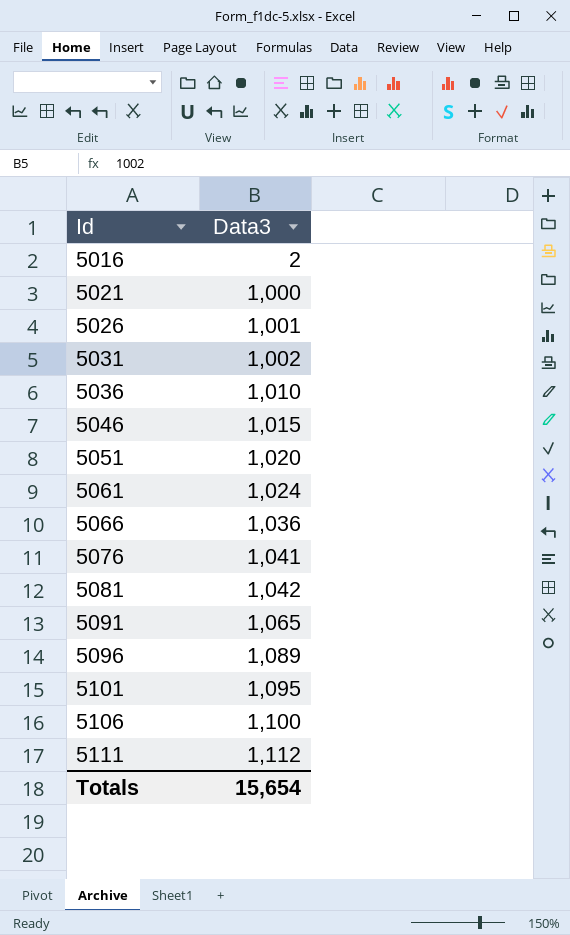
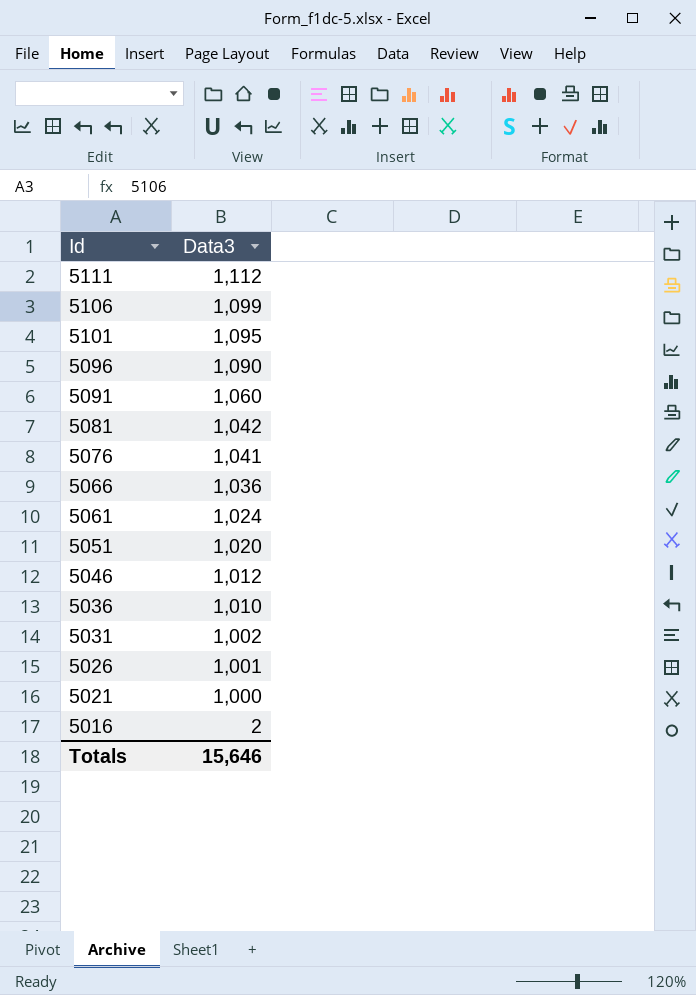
row order: Id ascending -> Id descending
5106 | Data3: 1,100 -> 1,099
5096 | Data3: 1,089 -> 1,090
5091 | Data3: 1,065 -> 1,060
5046 | Data3: 1,015 -> 1,012
Totals | Data3: 15,654 -> 15,646

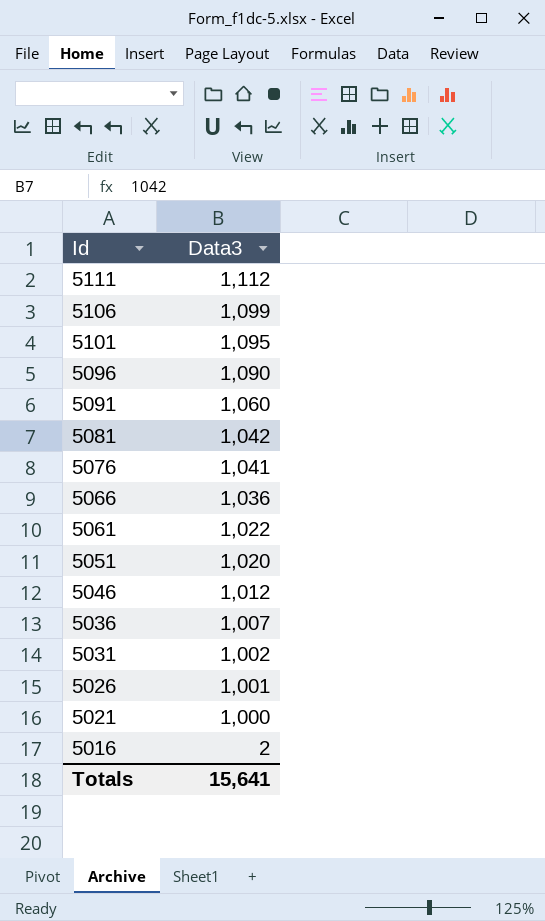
5061 | Data3: 1,024 -> 1,022
5036 | Data3: 1,010 -> 1,007
Totals | Data3: 15,646 -> 15,641

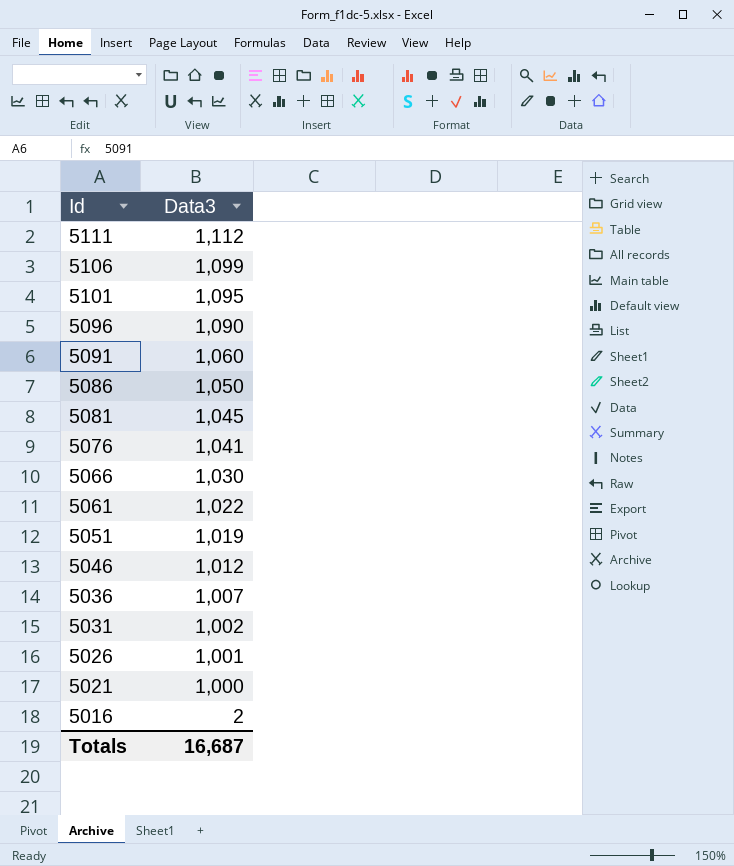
row 5086: none -> 1,050
5081 | Data3: 1,042 -> 1,045
5066 | Data3: 1,036 -> 1,030
5051 | Data3: 1,020 -> 1,019
Totals | Data3: 15,641 -> 16,687

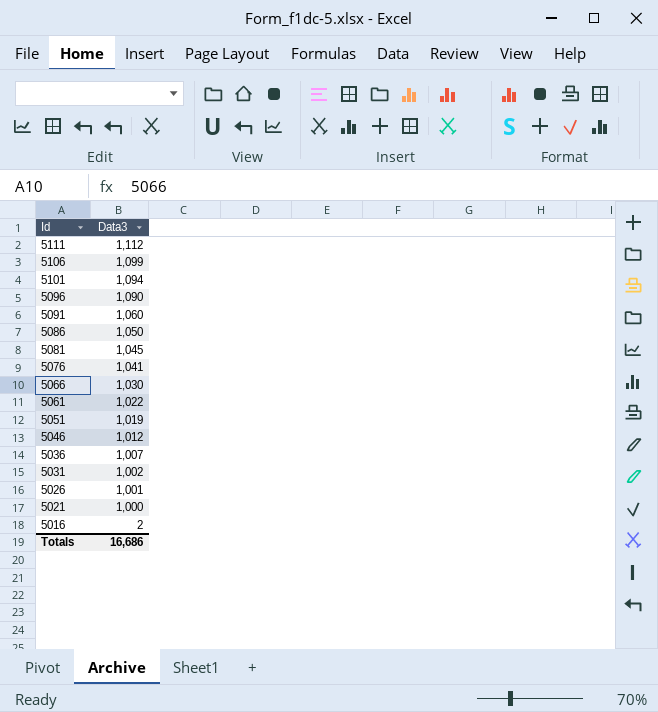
5101 | Data3: 1,095 -> 1,094
Totals | Data3: 16,687 -> 16,686

